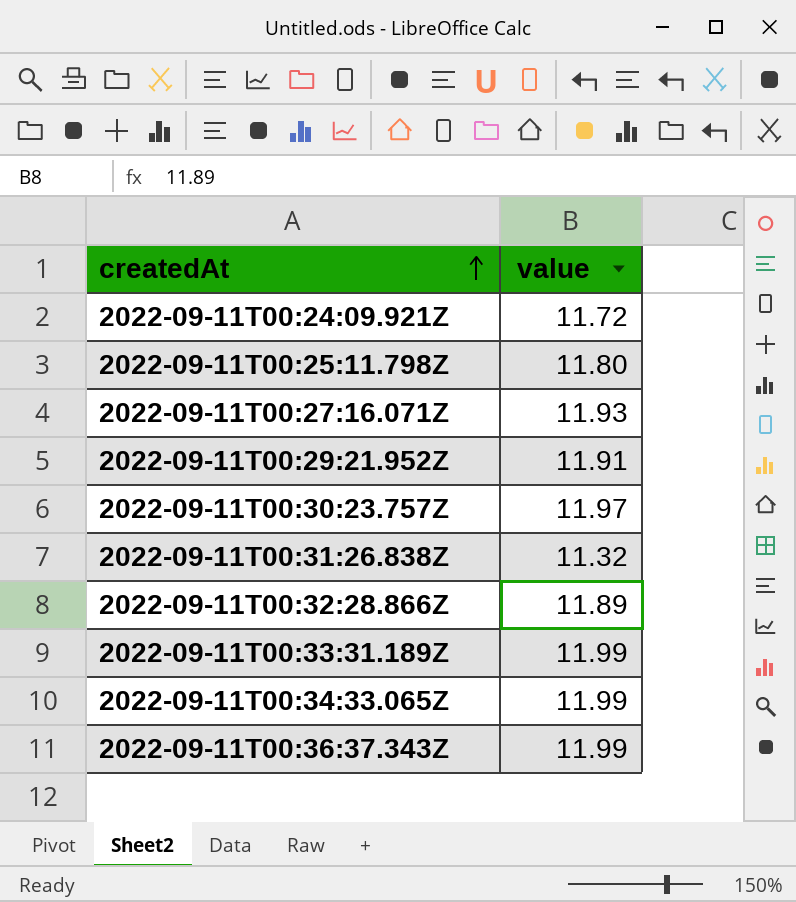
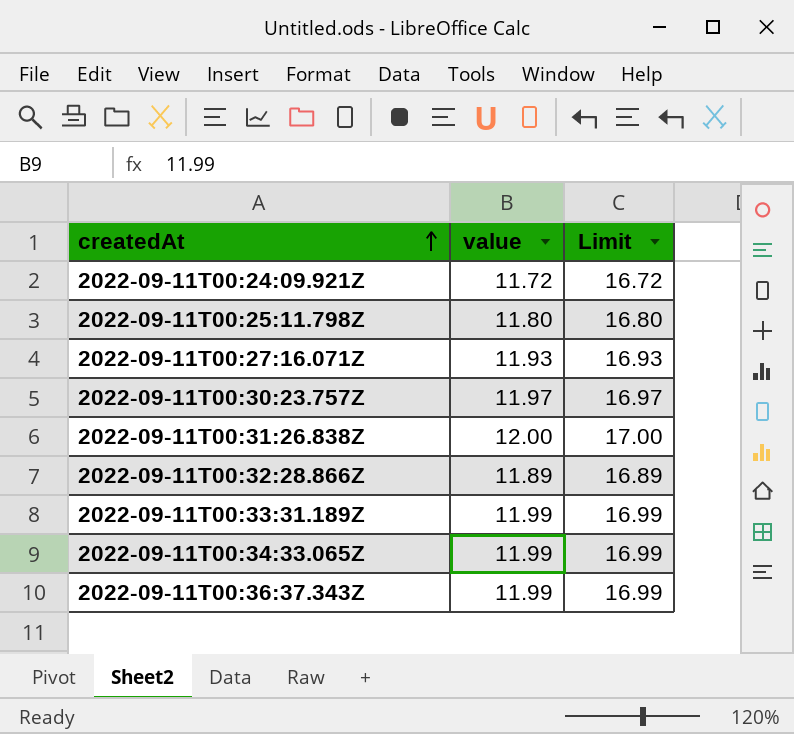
column Limit | formula: none -> [value] + 5
row 2022-09-11T00:29:21.952Z: 11.91 -> none
2022-09-11T00:31:26.838Z | value: 11.32 -> 12.00

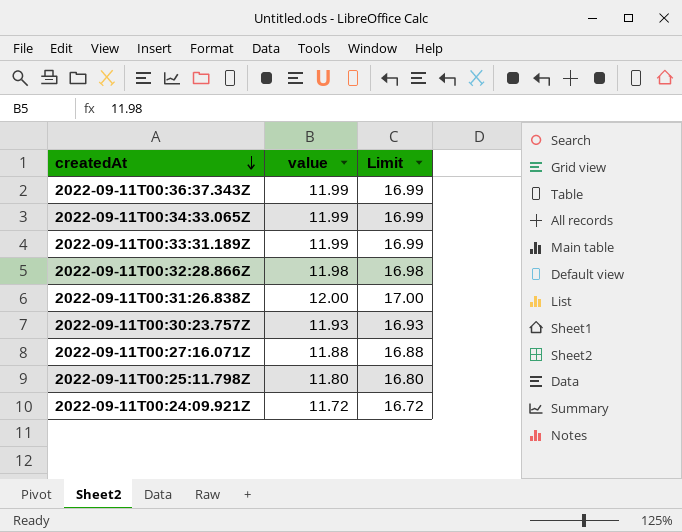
row order: createdAt ascending -> createdAt descending
2022-09-11T00:32:28.866Z | value: 11.89 -> 11.98
2022-09-11T00:32:28.866Z | Limit: 16.89 -> 16.98
2022-09-11T00:30:23.757Z | value: 11.97 -> 11.93
2022-09-11T00:30:23.757Z | Limit: 16.97 -> 16.93
2022-09-11T00:27:16.071Z | value: 11.93 -> 11.88
2022-09-11T00:27:16.071Z | Limit: 16.93 -> 16.88

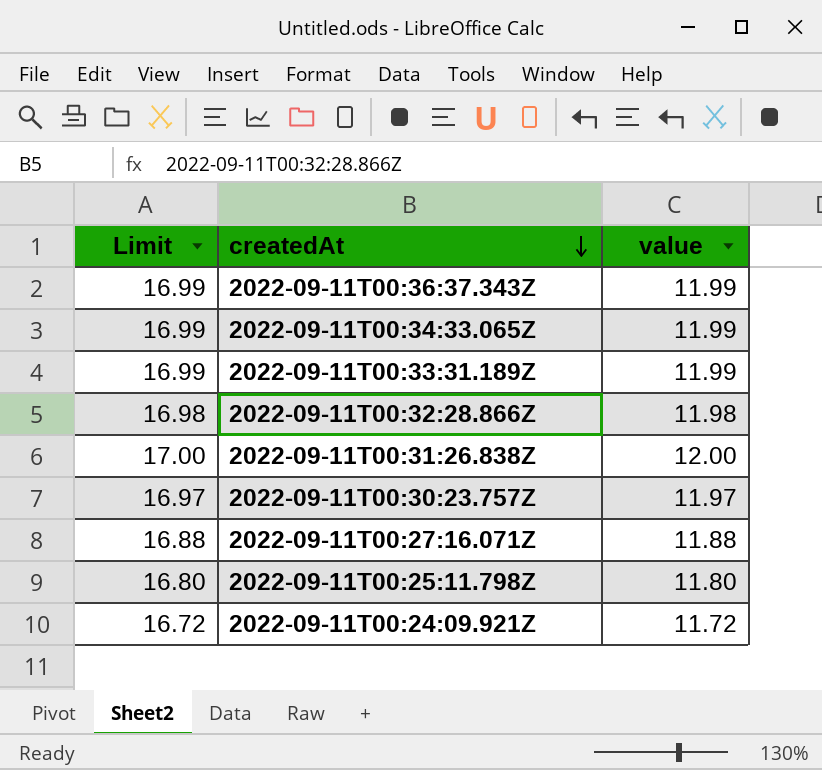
column Limit | position: 3 -> 1
2022-09-11T00:30:23.757Z | Limit: 16.93 -> 16.97
2022-09-11T00:30:23.757Z | value: 11.93 -> 11.97

